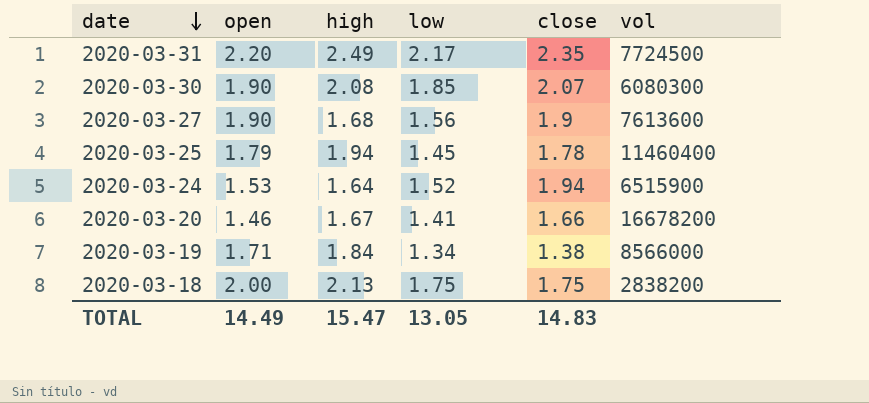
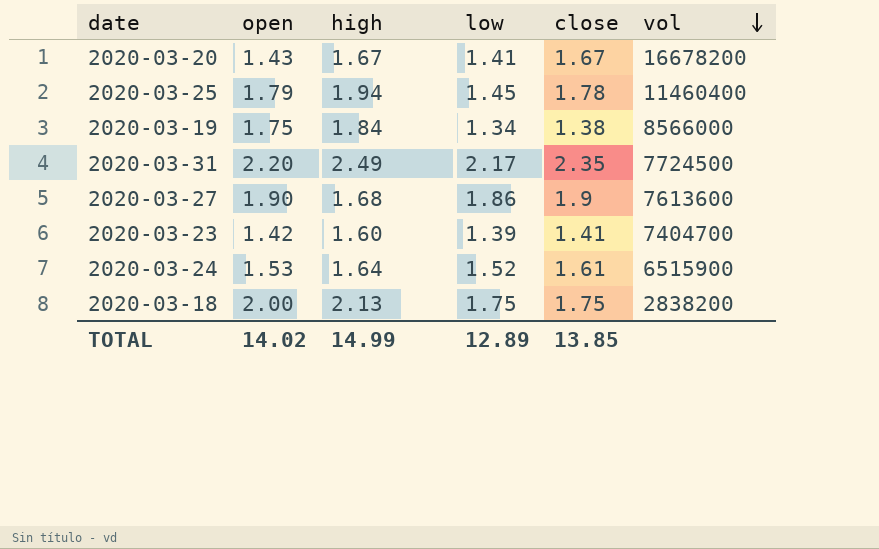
row order: date descending -> vol descending
row 2020-03-30: 1.90 | 2.08 | 1.85 | 2.07 | 6080300 -> none
2020-03-20 | open: 1.46 -> 1.43
2020-03-20 | close: 1.66 -> 1.67
2020-03-19 | open: 1.71 -> 1.75
2020-03-27 | low: 1.56 -> 1.86
row 2020-03-23: none -> 1.42 | 1.60 | 1.39 | 1.41 | 7404700
2020-03-24 | close: 1.94 -> 1.61
TOTAL | open: 14.49 -> 14.02
TOTAL | high: 15.47 -> 14.99
TOTAL | low: 13.05 -> 12.89
TOTAL | close: 14.83 -> 13.85

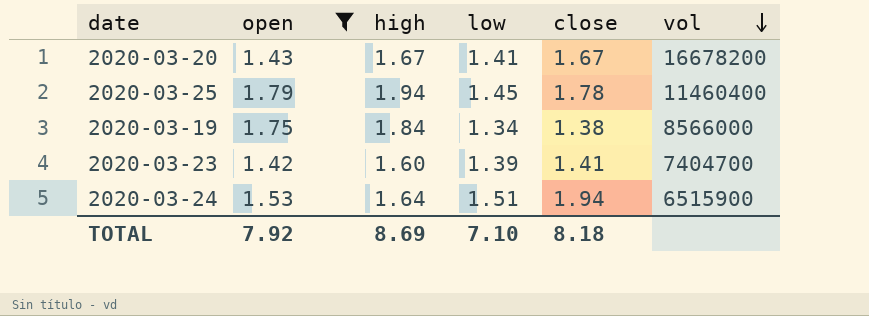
filter: none -> open <= 1.79
2020-03-24 | low: 1.52 -> 1.51
2020-03-24 | close: 1.61 -> 1.94
TOTAL | open: 14.02 -> 7.92
TOTAL | high: 14.99 -> 8.69
TOTAL | low: 12.89 -> 7.10
TOTAL | close: 13.85 -> 8.18

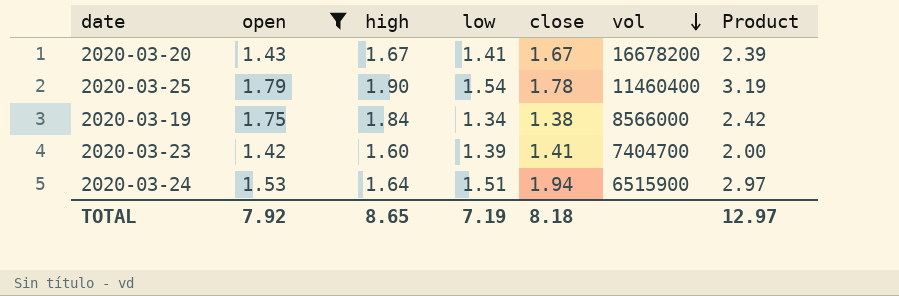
column Product | formula: none -> [open] * [close]
2020-03-25 | high: 1.94 -> 1.90
2020-03-25 | low: 1.45 -> 1.54
TOTAL | high: 8.69 -> 8.65
TOTAL | low: 7.10 -> 7.19

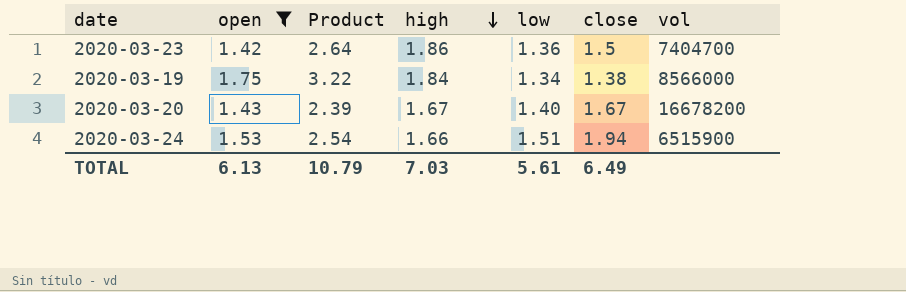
row order: vol descending -> high descending
column Product | formula: [open] * [close] -> [open] * [high]
column Product | position: 7 -> 3
row 2020-03-25: 1.79 | 1.90 | 1.54 | 1.78 | 11460400 | 3.19 -> none
2020-03-23 | high: 1.60 -> 1.86
2020-03-23 | low: 1.39 -> 1.36
2020-03-23 | close: 1.41 -> 1.5
2020-03-20 | low: 1.41 -> 1.40
2020-03-24 | high: 1.64 -> 1.66
TOTAL | open: 7.92 -> 6.13
TOTAL | Product: 12.97 -> 10.79
TOTAL | high: 8.65 -> 7.03
TOTAL | low: 7.19 -> 5.61
TOTAL | close: 8.18 -> 6.49

